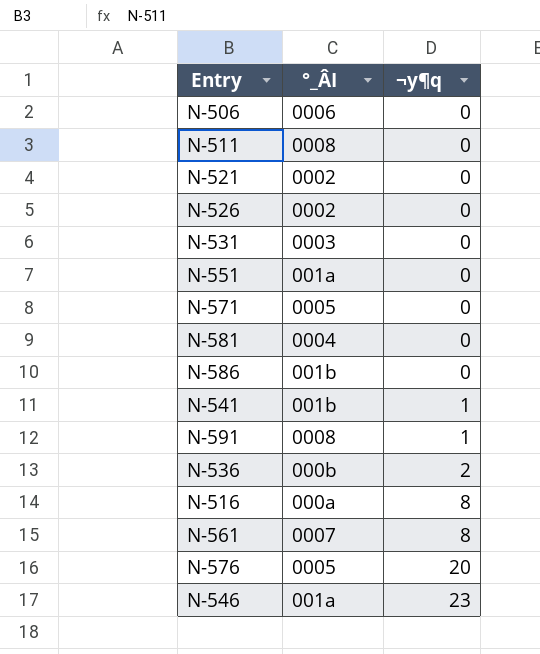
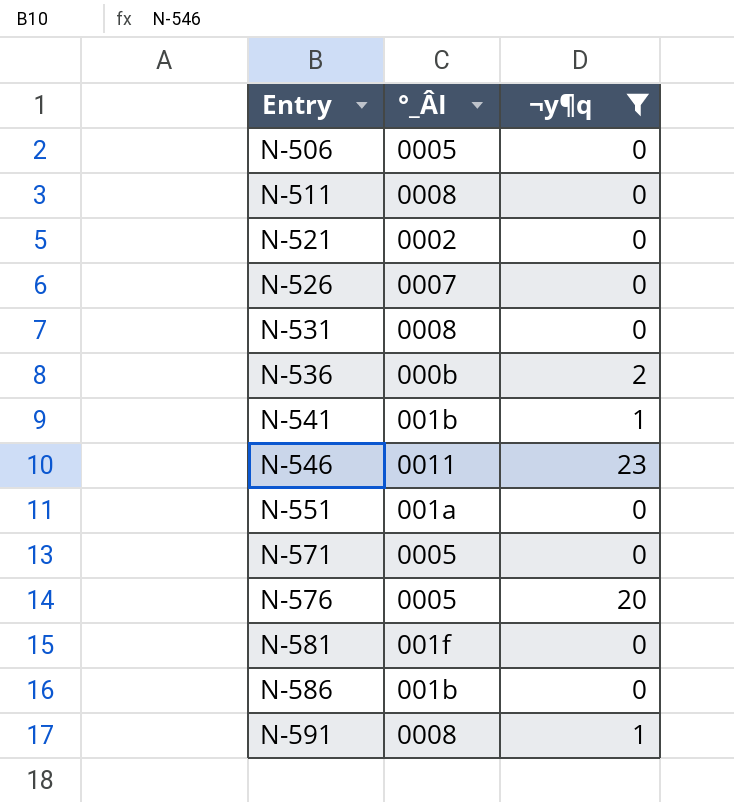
filter: none -> ¬y¶q != 8
row order: ¬y¶q ascending -> Entry ascending
N-506 | °_ÂI: 0006 -> 0005
N-526 | °_ÂI: 0002 -> 0007
N-531 | °_ÂI: 0003 -> 0008
N-546 | °_ÂI: 001a -> 0011
N-581 | °_ÂI: 0004 -> 001f

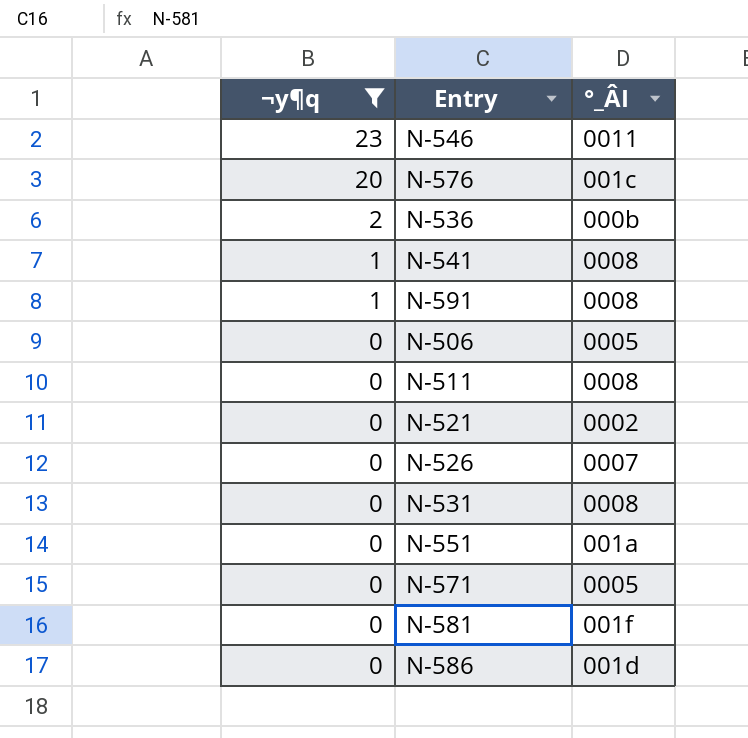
row order: Entry ascending -> ¬y¶q descending
column ¬y¶q | position: 3 -> 1
N-576 | °_ÂI: 0005 -> 001c
N-541 | °_ÂI: 001b -> 0008
N-586 | °_ÂI: 001b -> 001d

